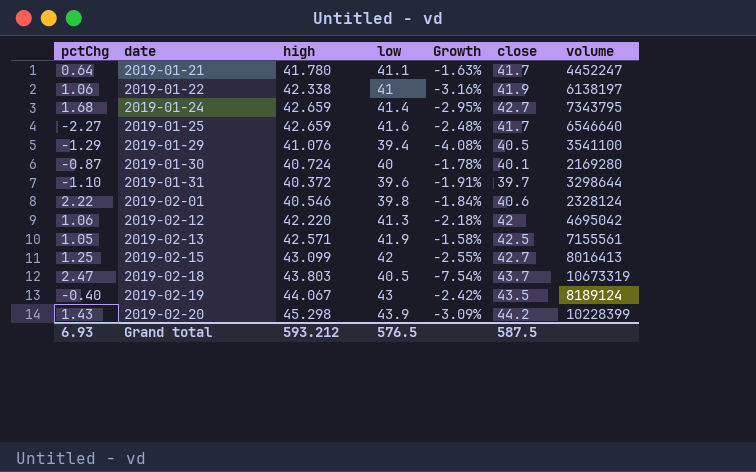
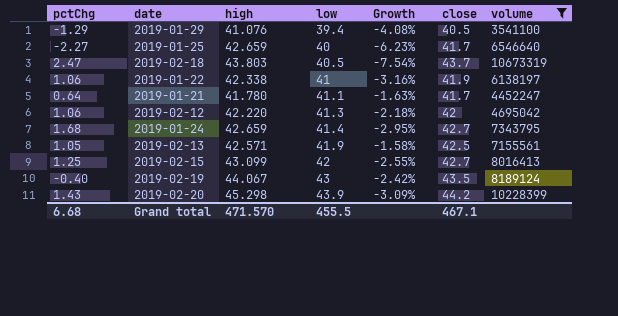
filter: none -> volume >= 3541100
row order: date ascending -> low ascending
2019-01-25 | low: 41.6 -> 40
2019-01-25 | Growth: -2.48% -> -6.23%
Grand total | pctChg: 6.93 -> 6.68
Grand total | high: 593.212 -> 471.570
Grand total | low: 576.5 -> 455.5
Grand total | close: 587.5 -> 467.1

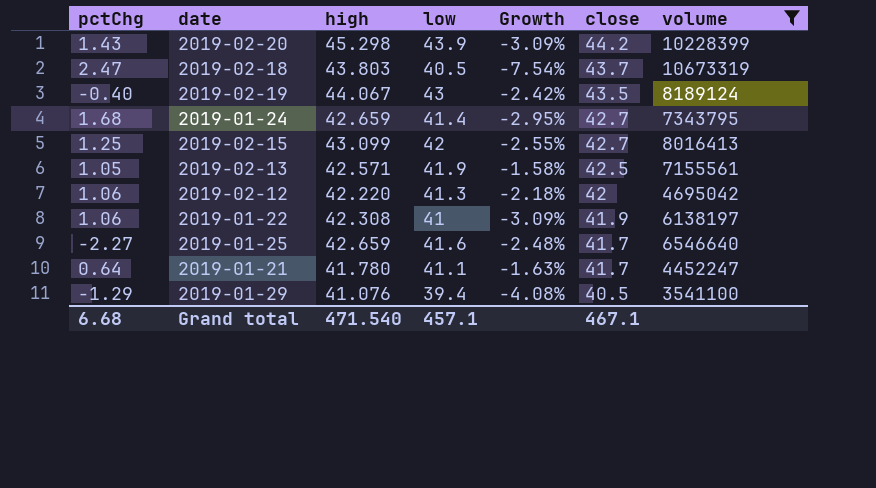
row order: low ascending -> close descending
2019-01-22 | high: 42.338 -> 42.308
2019-01-22 | Growth: -3.16% -> -3.09%
2019-01-25 | low: 40 -> 41.6
2019-01-25 | Growth: -6.23% -> -2.48%
Grand total | high: 471.570 -> 471.540
Grand total | low: 455.5 -> 457.1

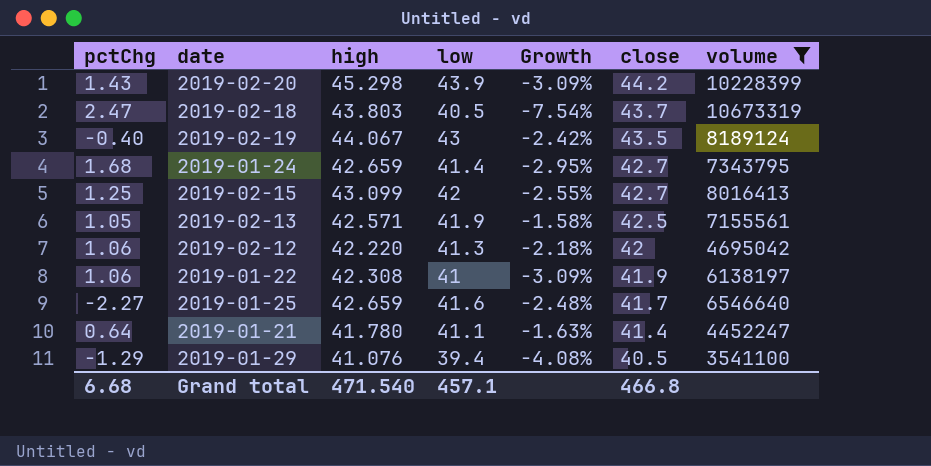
2019-01-21 | close: 41.7 -> 41.4
Grand total | close: 467.1 -> 466.8

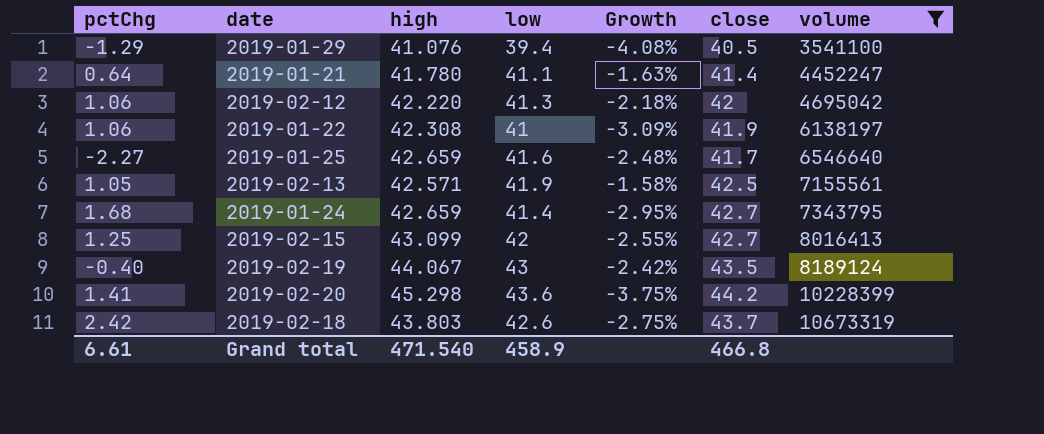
row order: close descending -> volume ascending
2019-02-20 | pctChg: 1.43 -> 1.41
2019-02-20 | low: 43.9 -> 43.6
2019-02-20 | Growth: -3.09% -> -3.75%
2019-02-18 | pctChg: 2.47 -> 2.42
2019-02-18 | low: 40.5 -> 42.6
2019-02-18 | Growth: -7.54% -> -2.75%
Grand total | pctChg: 6.68 -> 6.61
Grand total | low: 457.1 -> 458.9

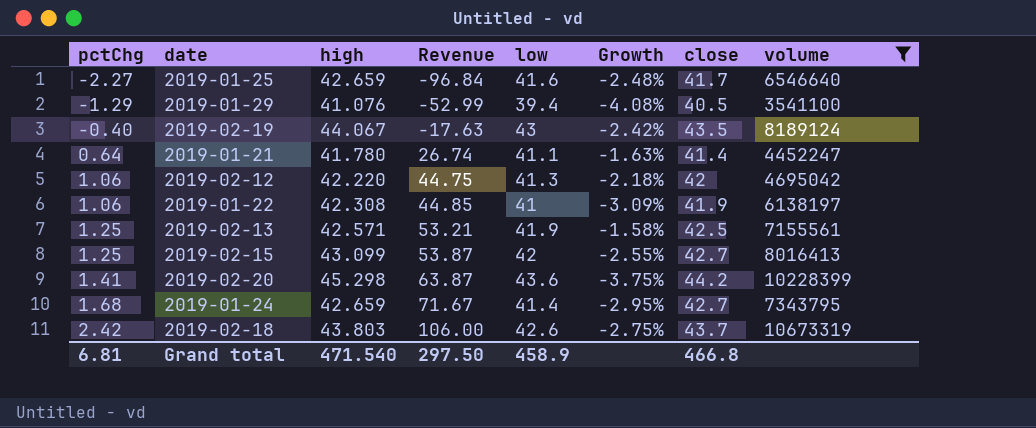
row order: volume ascending -> pctChg ascending
column Revenue | formula: none -> [pctChg] * [high]
2019-02-13 | pctChg: 1.05 -> 1.25
Grand total | pctChg: 6.61 -> 6.81

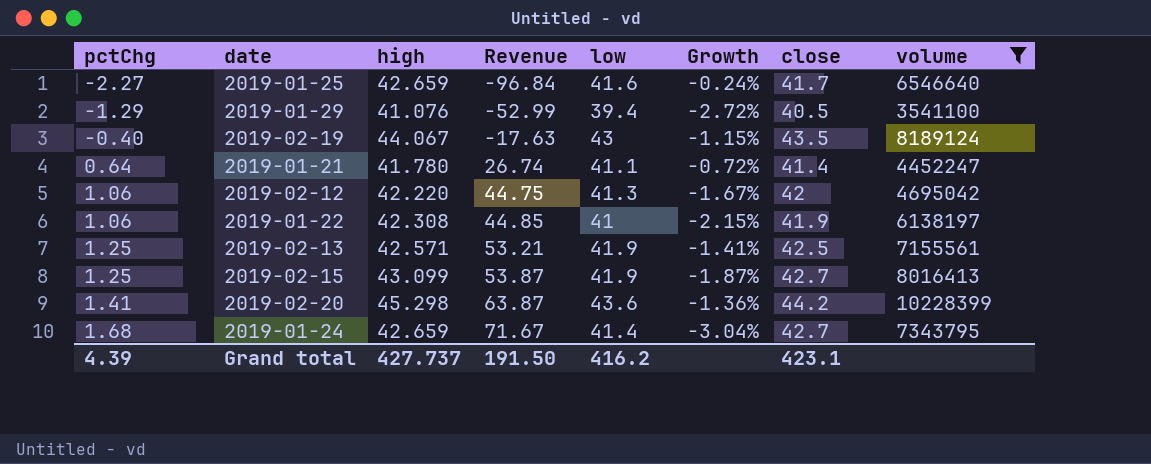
column Growth | formula: ([low] - [high]) / [high] -> ([low] - [close]) / [close]
row 2019-02-18: 2.42 | 43.803 | 106.00 | 42.6 | -2.75% | 43.7 | 10673319 -> none
2019-02-15 | low: 42 -> 41.9
Grand total | pctChg: 6.81 -> 4.39
Grand total | high: 471.540 -> 427.737
Grand total | Revenue: 297.50 -> 191.50
Grand total | low: 458.9 -> 416.2
Grand total | close: 466.8 -> 423.1

